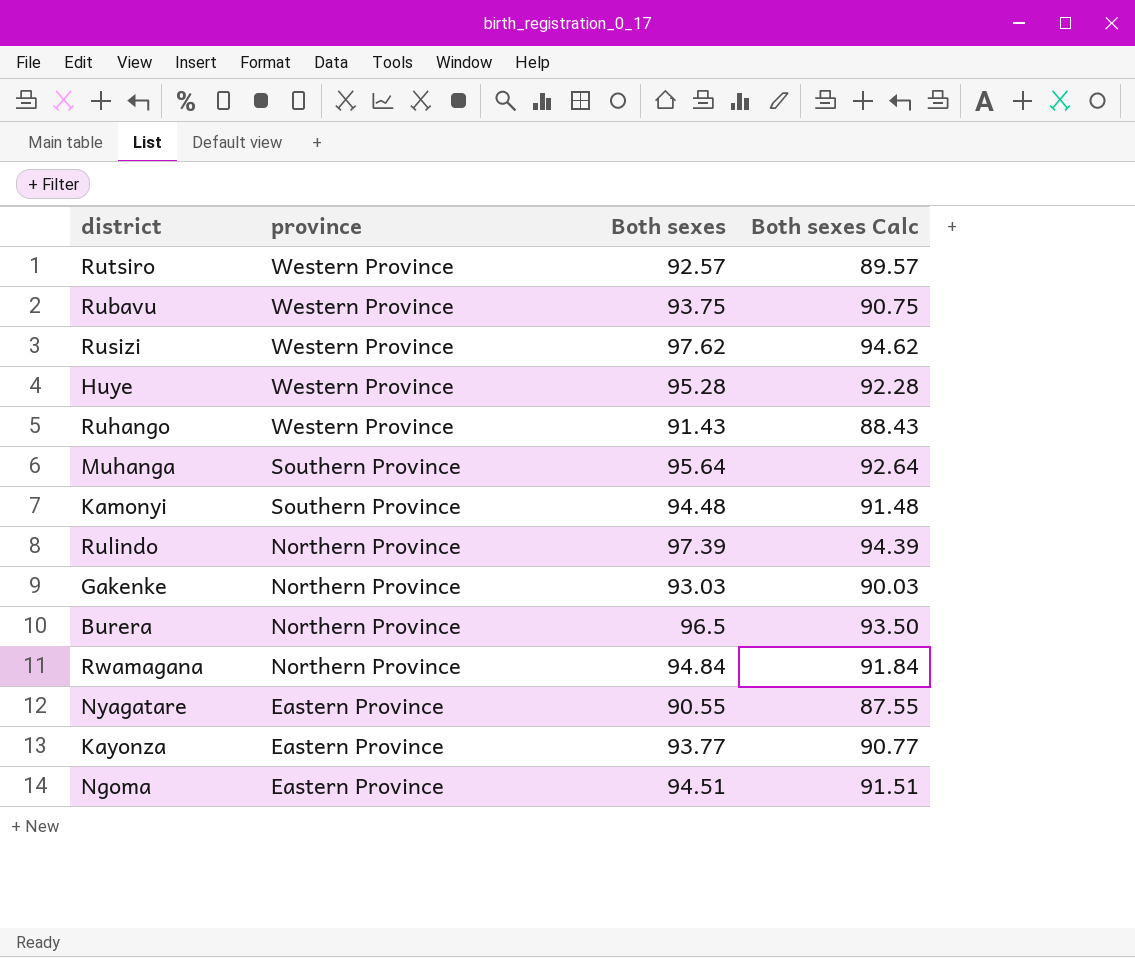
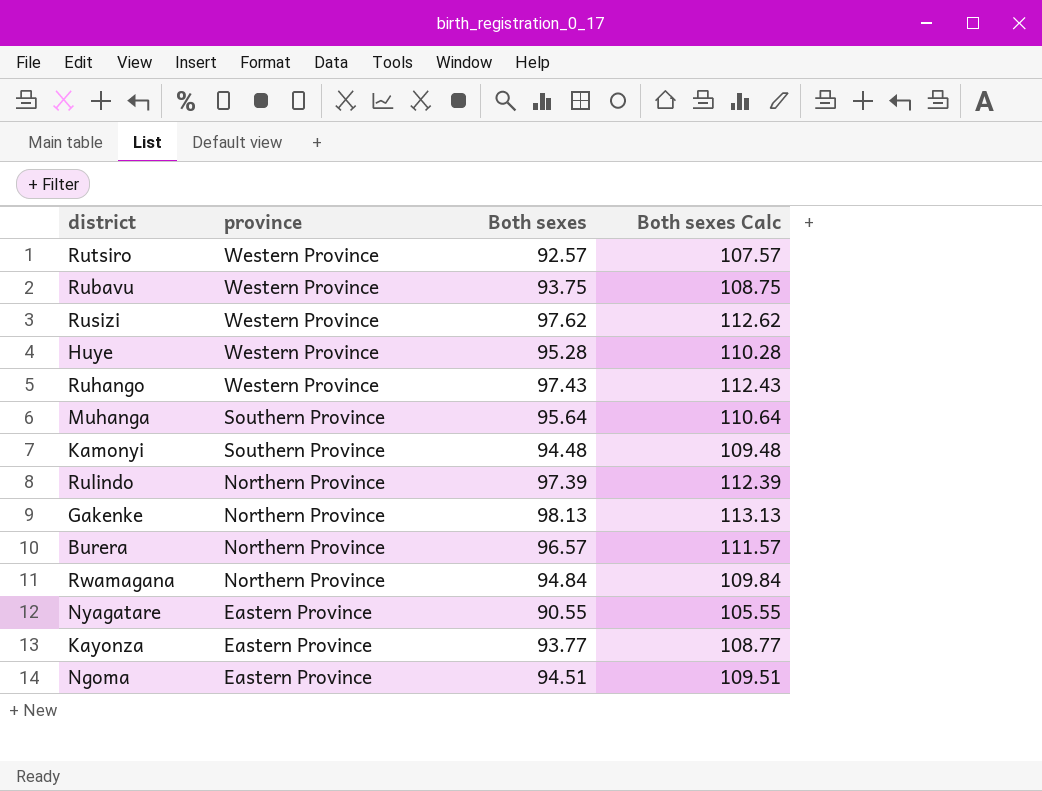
column Both sexes Calc | formula: [Both sexes] - 3 -> [Both sexes] + 15
Ruhango | Both sexes: 91.43 -> 97.43
Gakenke | Both sexes: 93.03 -> 98.13
Burera | Both sexes: 96.5 -> 96.57

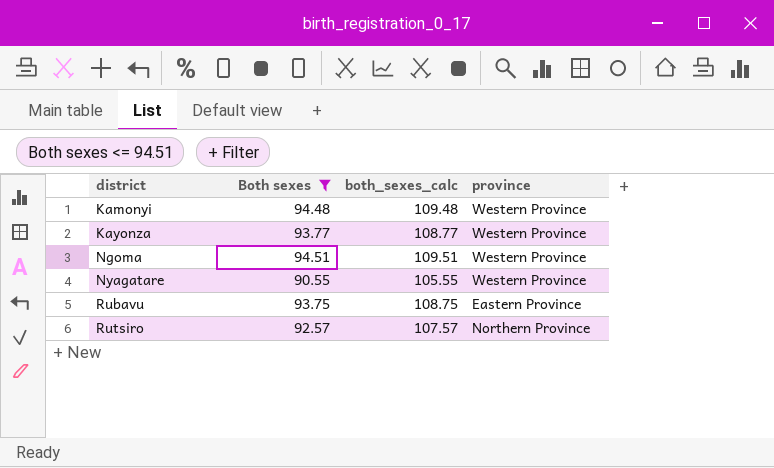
filter: none -> Both sexes <= 94.51
row order: province descending -> district ascending
column name: Both sexes Calc -> both_sexes_calc
column province | position: 2 -> 4
Kamonyi | province: Southern Province -> Western Province
Kayonza | province: Eastern Province -> Western Province
Ngoma | province: Eastern Province -> Western Province
Nyagatare | province: Eastern Province -> Western Province
Rubavu | province: Western Province -> Eastern Province
Rutsiro | province: Western Province -> Northern Province

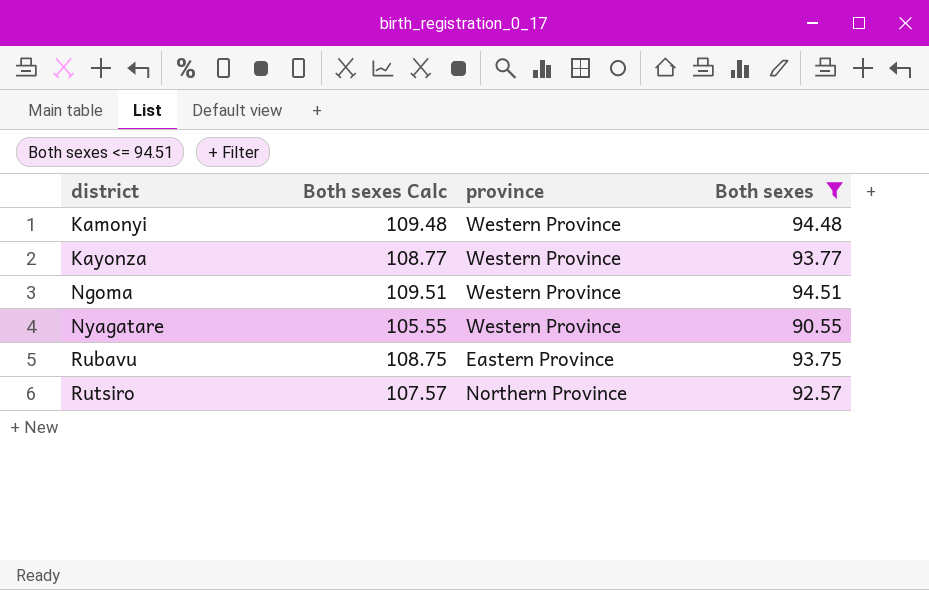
column name: both_sexes_calc -> Both sexes Calc
column Both sexes | position: 2 -> 4

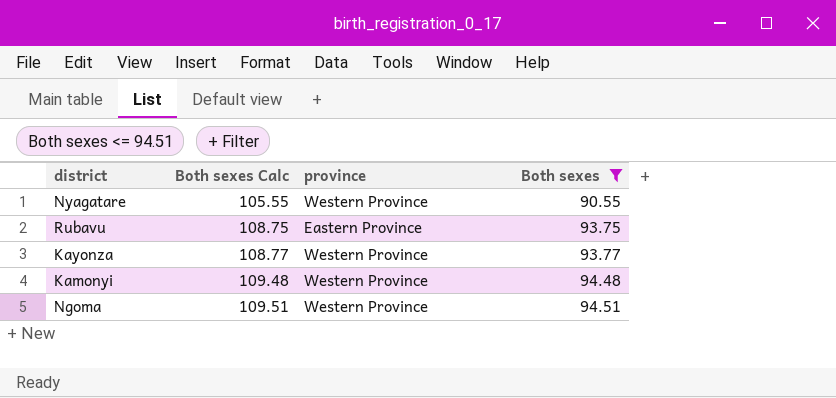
row order: district ascending -> Both sexes Calc ascending
row Rutsiro: 107.57 | Northern Province | 92.57 -> none

